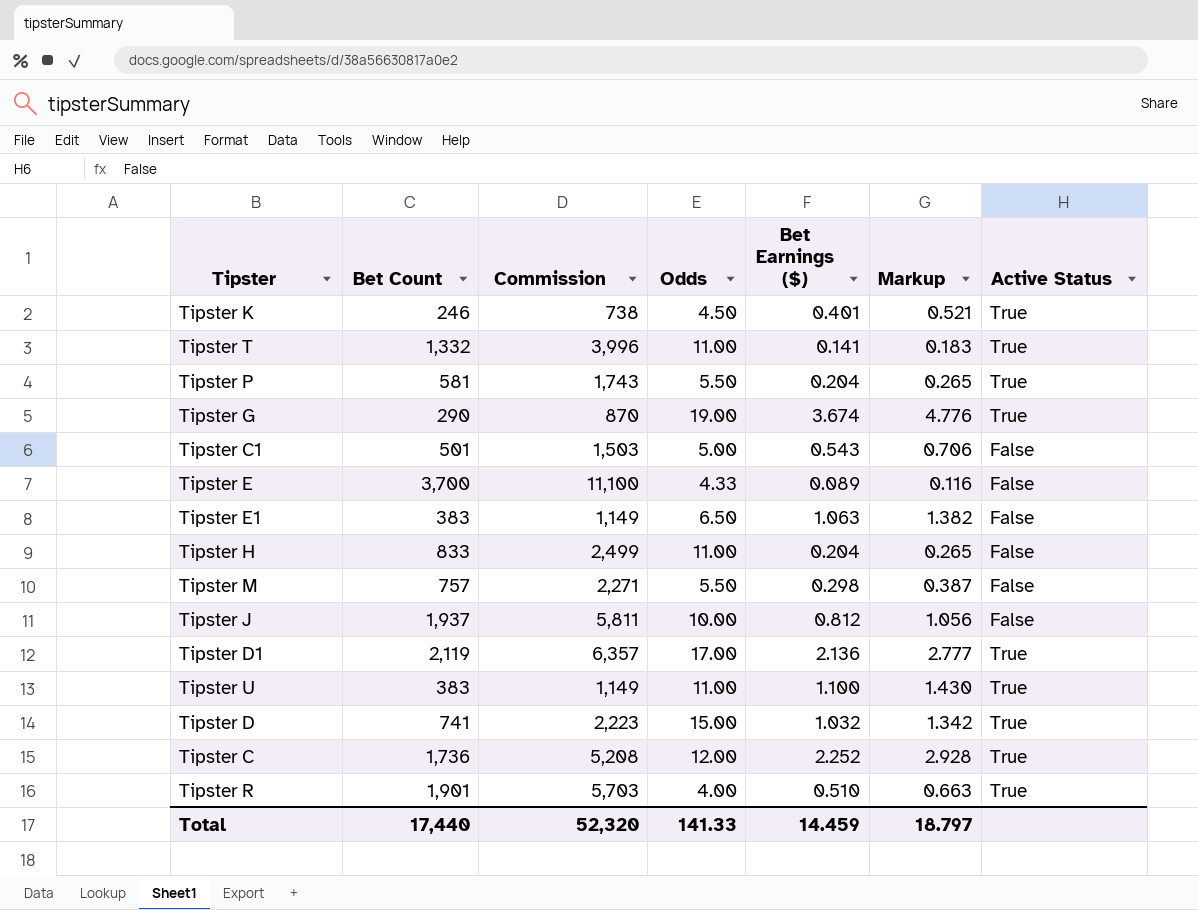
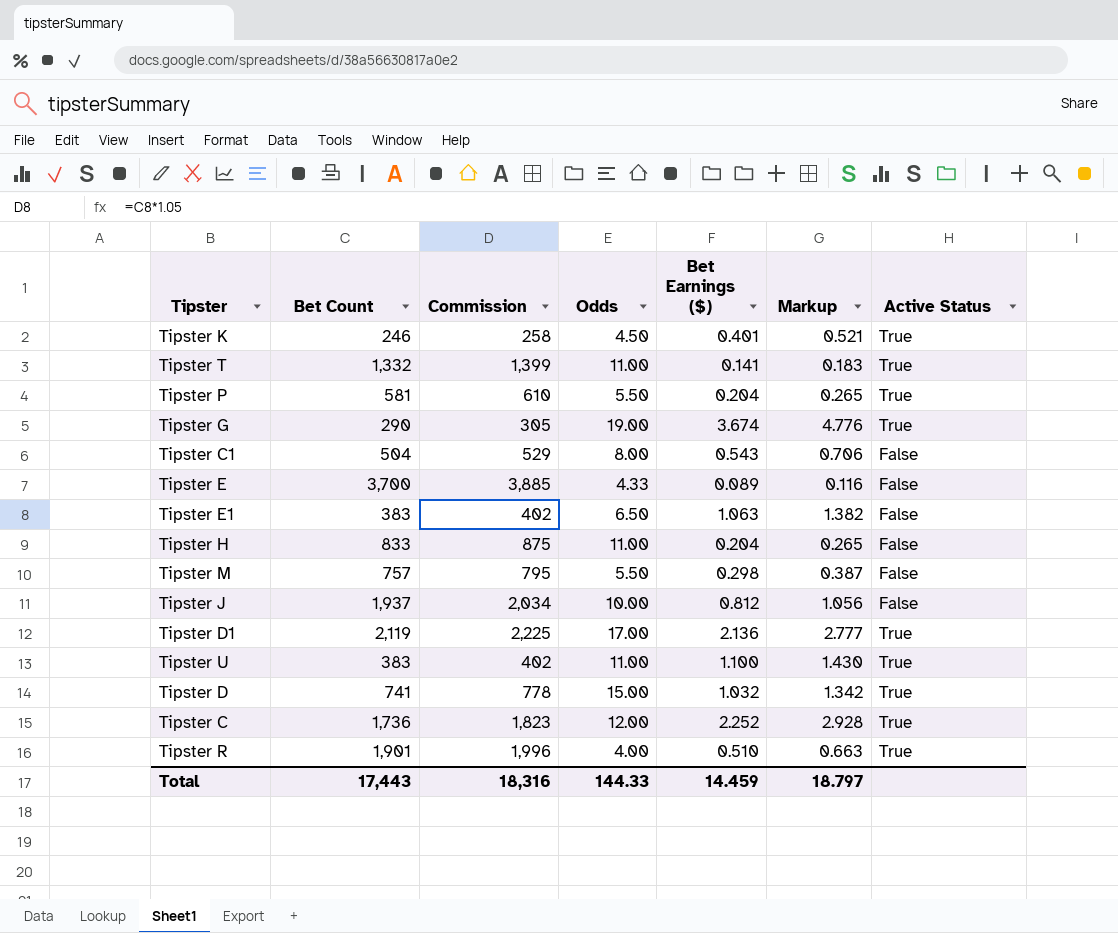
column Commission | formula: [Bet Count] * 3 -> [Bet Count] * 1.05
Tipster C1 | Bet Count: 501 -> 504
Tipster C1 | Odds: 5.00 -> 8.00
Total | Bet Count: 17,440 -> 17,443
Total | Commission: 52,320 -> 18,316
Total | Odds: 141.33 -> 144.33

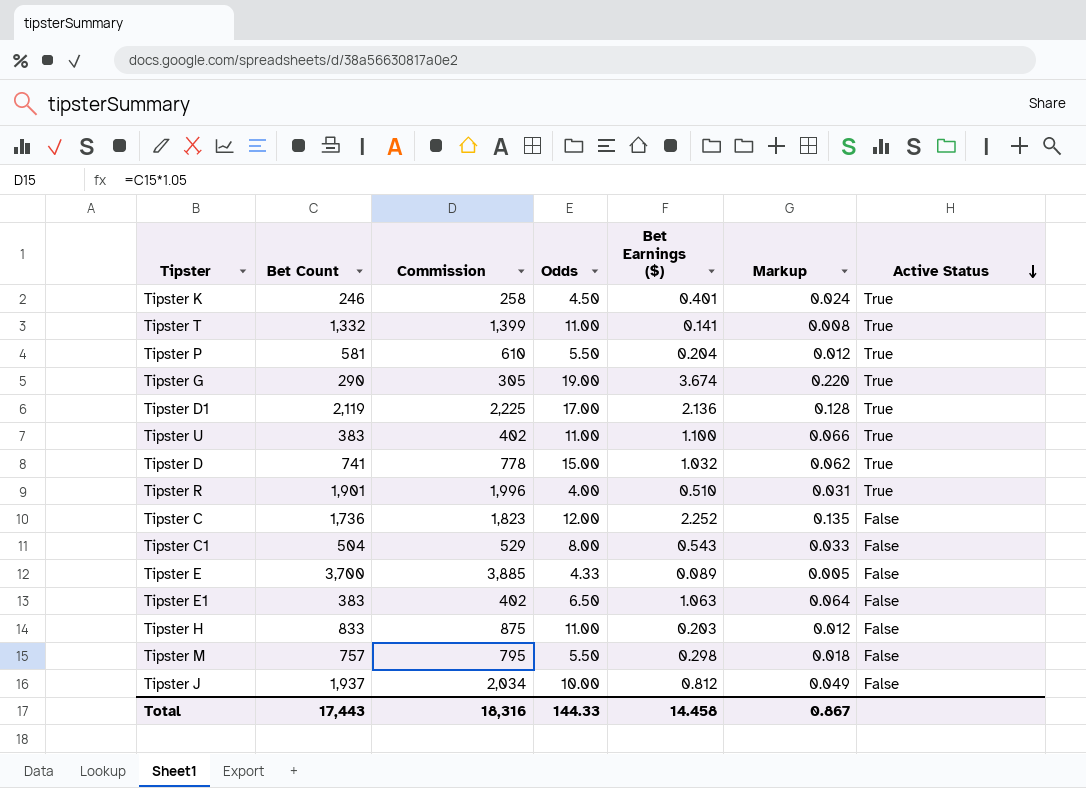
row order: none -> Active Status descending
column Markup | formula: [Bet Earnings ($)] * 1.3 -> [Bet Earnings ($)] * 0.06
Tipster C | Active Status: True -> False
Tipster H | Bet Earnings ($): 0.204 -> 0.203
Total | Bet Earnings ($): 14.459 -> 14.458
Total | Markup: 18.797 -> 0.867

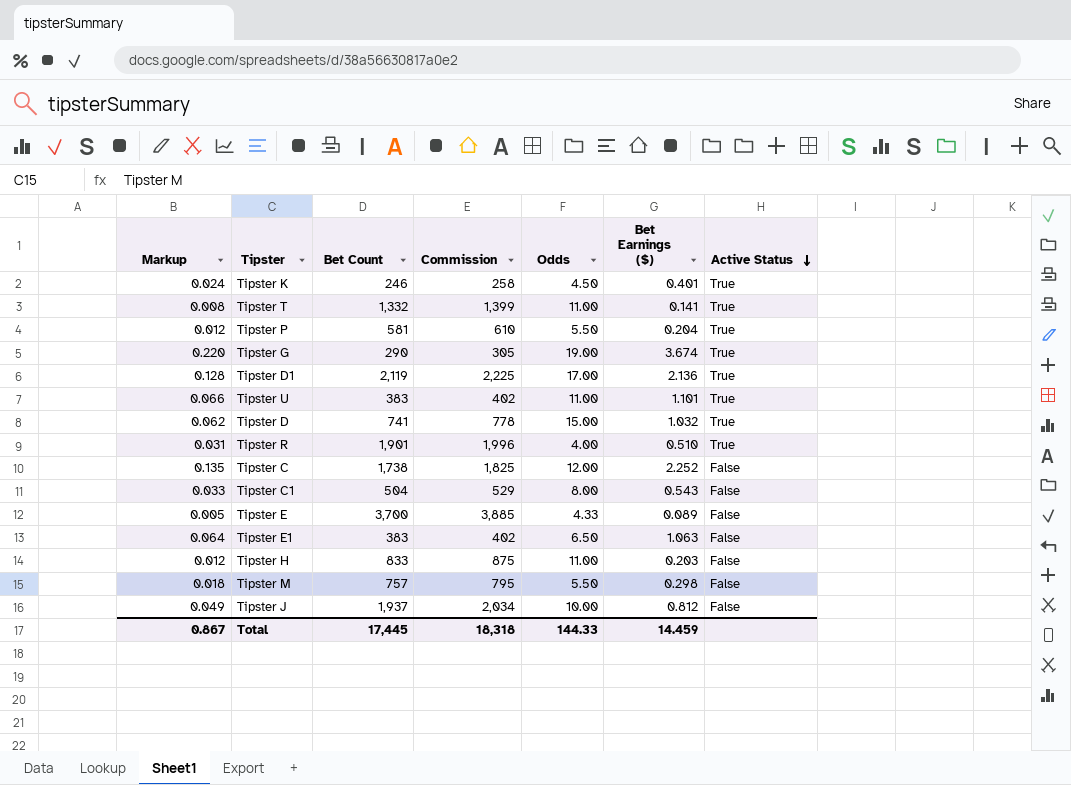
column Markup | position: 6 -> 1
Tipster U | Bet Earnings ($): 1.100 -> 1.101
Tipster C | Bet Count: 1,736 -> 1,738
Tipster C | Commission: 1,823 -> 1,825
Total | Bet Count: 17,443 -> 17,445
Total | Commission: 18,316 -> 18,318
Total | Bet Earnings ($): 14.458 -> 14.459

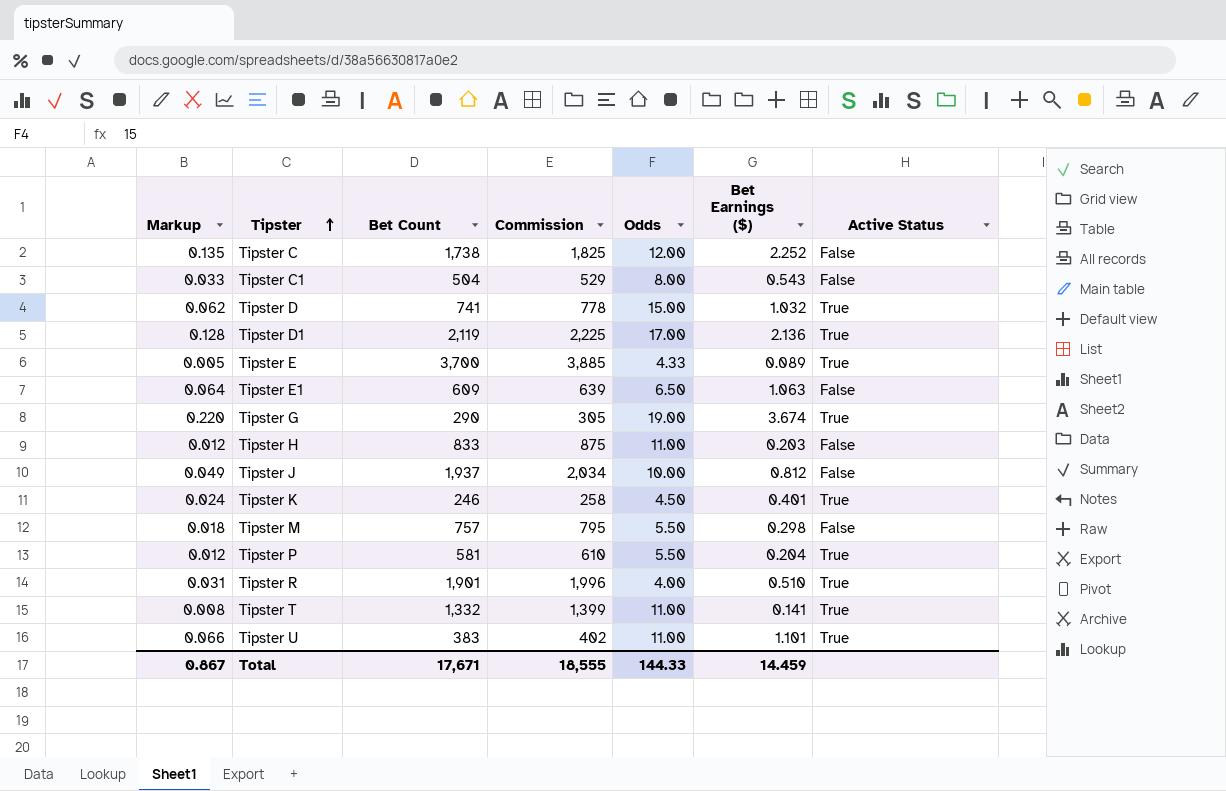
row order: Active Status descending -> Tipster ascending
Tipster E | Active Status: False -> True
Tipster E1 | Bet Count: 383 -> 609
Tipster E1 | Commission: 402 -> 639
Total | Bet Count: 17,445 -> 17,671
Total | Commission: 18,318 -> 18,555

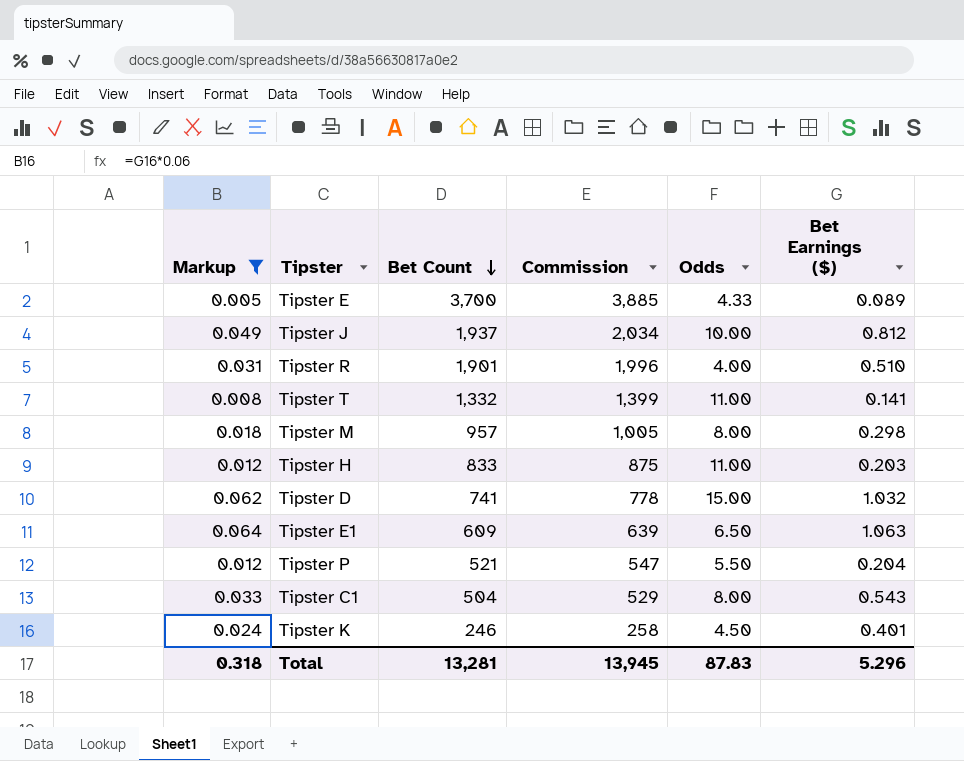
filter: none -> Markup <= 0.064
row order: Tipster ascending -> Bet Count descending
column Active Status | position: 7 -> none
Tipster M | Bet Count: 757 -> 957
Tipster M | Commission: 795 -> 1,005
Tipster M | Odds: 5.50 -> 8.00
Tipster P | Bet Count: 581 -> 521
Tipster P | Commission: 610 -> 547
Total | Markup: 0.867 -> 0.318
Total | Bet Count: 17,671 -> 13,281
Total | Commission: 18,555 -> 13,945
Total | Odds: 144.33 -> 87.83
Total | Bet Earnings ($): 14.459 -> 5.296

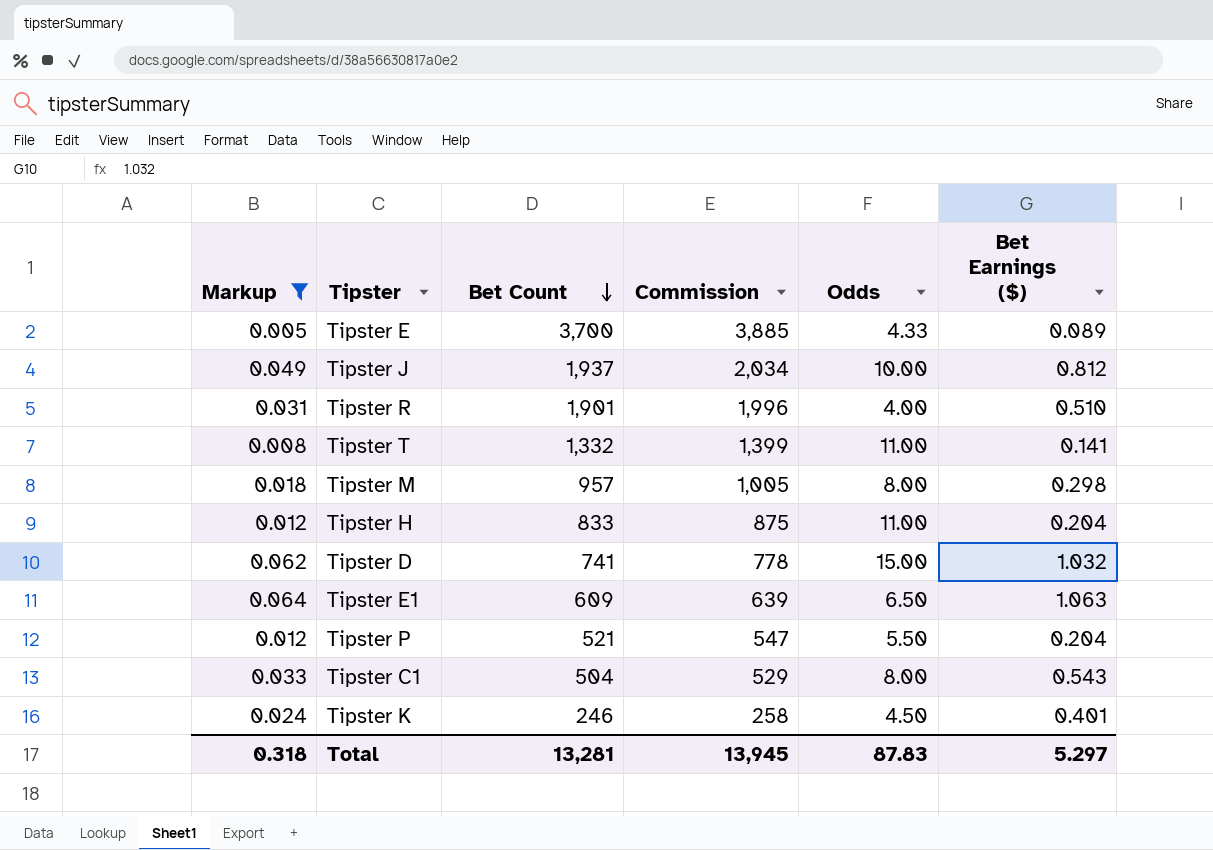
Tipster H | Bet Earnings ($): 0.203 -> 0.204
Total | Bet Earnings ($): 5.296 -> 5.297

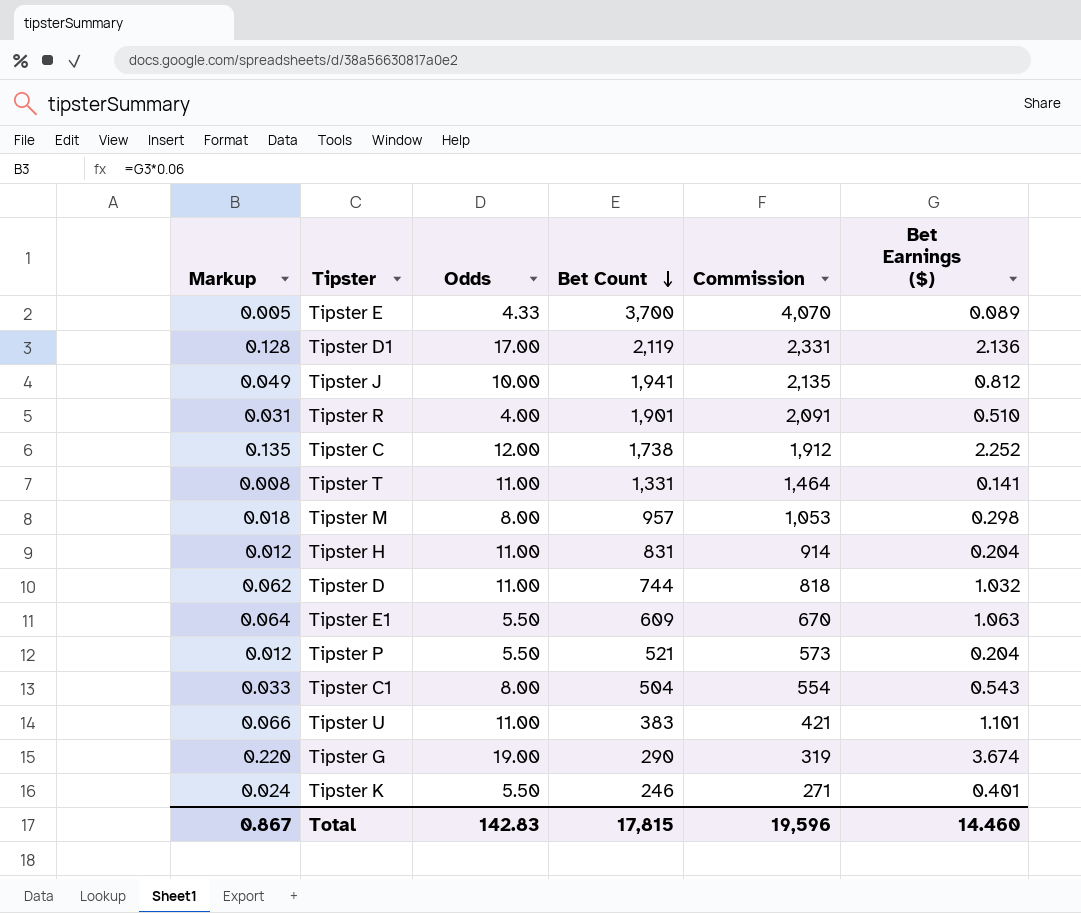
filter: Markup <= 0.064 -> none
column Odds | position: 5 -> 3
column Commission | formula: [Bet Count] * 1.05 -> [Bet Count] * 1.1
Tipster J | Bet Count: 1,937 -> 1,941
Tipster T | Bet Count: 1,332 -> 1,331
Tipster H | Bet Count: 833 -> 831
Tipster D | Odds: 15.00 -> 11.00
Tipster D | Bet Count: 741 -> 744
Tipster E1 | Odds: 6.50 -> 5.50
Tipster K | Odds: 4.50 -> 5.50
Total | Markup: 0.318 -> 0.867
Total | Odds: 87.83 -> 142.83
Total | Bet Count: 13,281 -> 17,815
Total | Commission: 13,945 -> 19,596
Total | Bet Earnings ($): 5.297 -> 14.460

